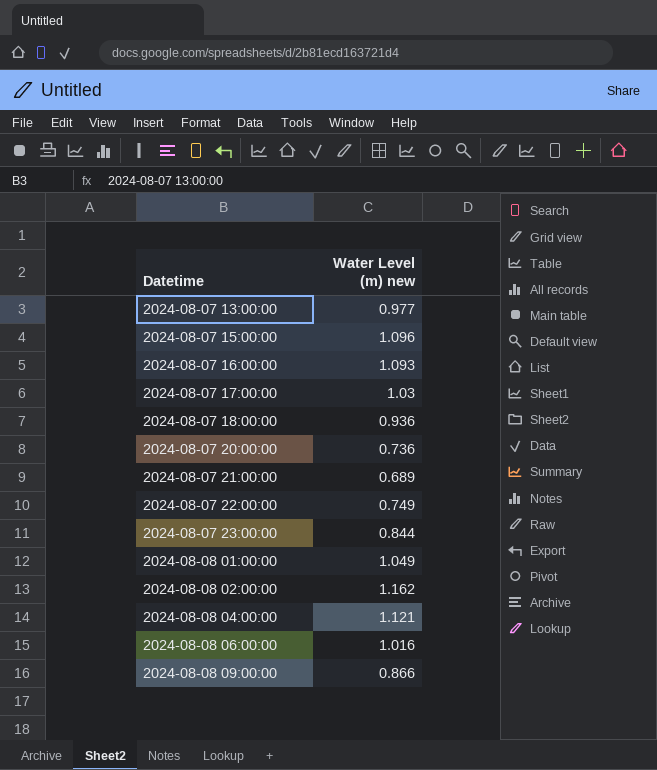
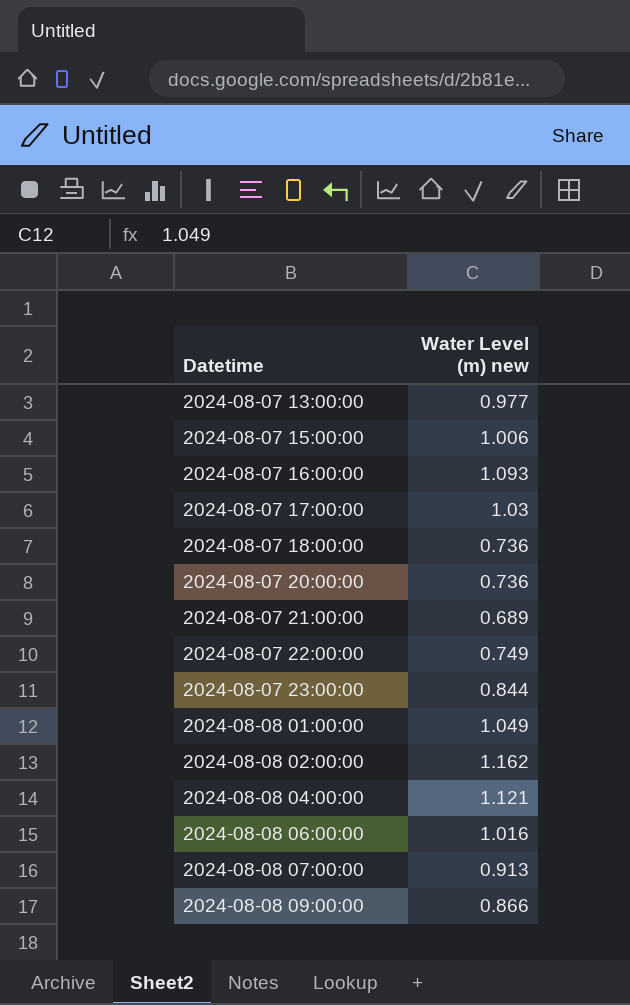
2024-08-07 15:00:00 | Water Level (m) new: 1.096 -> 1.006
2024-08-07 18:00:00 | Water Level (m) new: 0.936 -> 0.736
row 2024-08-08 07:00:00: none -> 0.913

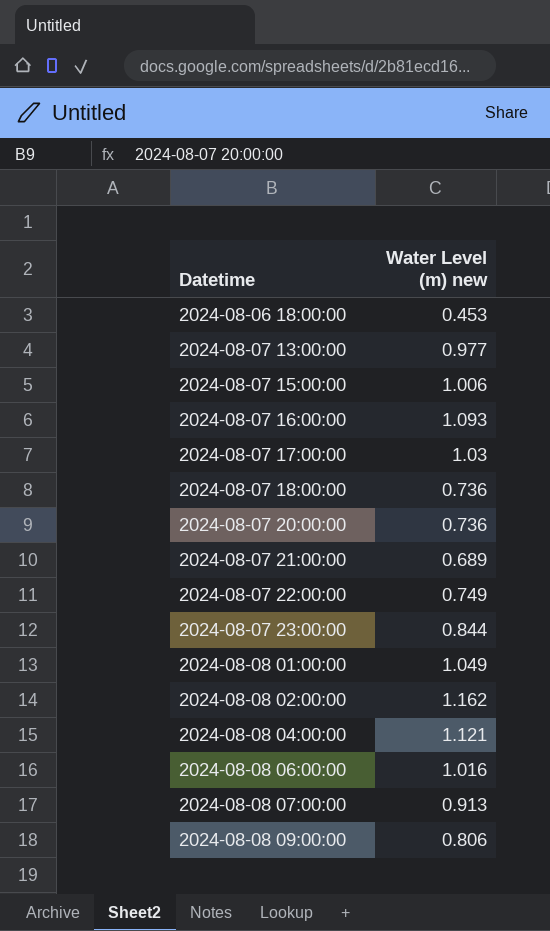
row 2024-08-06 18:00:00: none -> 0.453
2024-08-08 09:00:00 | Water Level (m) new: 0.866 -> 0.806

